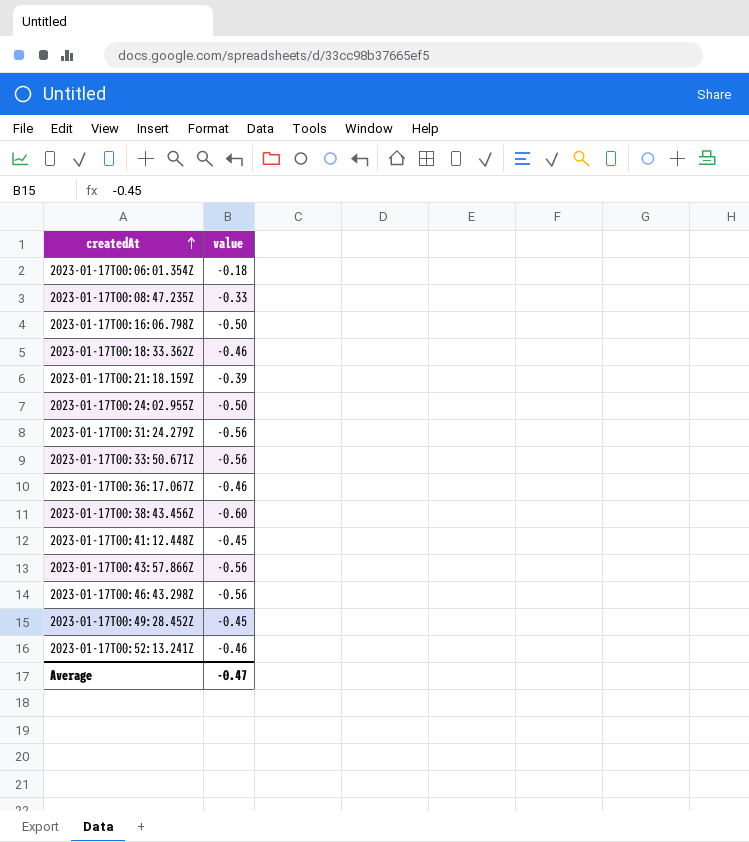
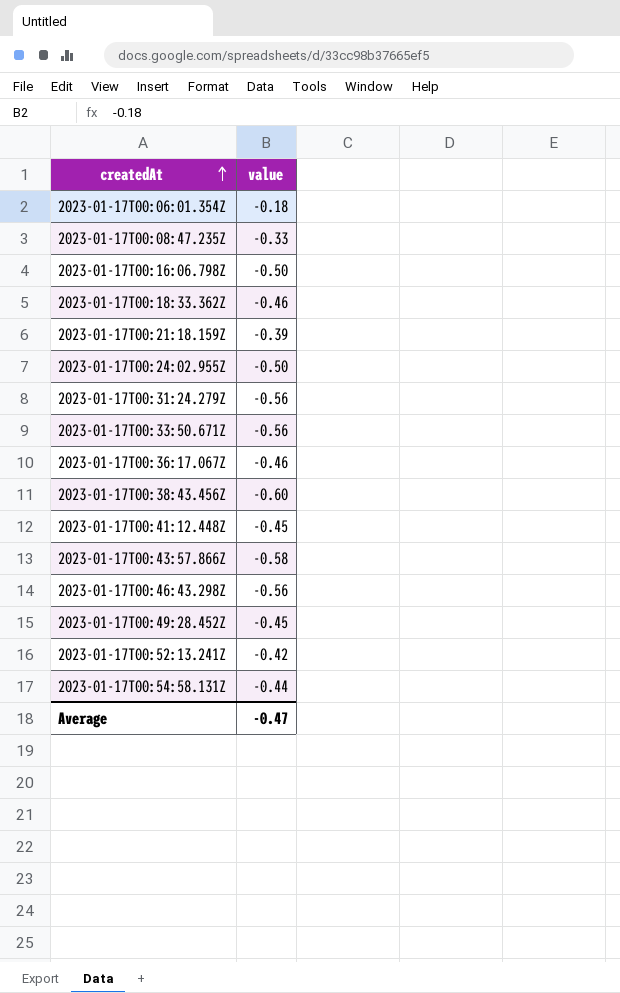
2023-01-17T00:43:57.866Z | value: -0.56 -> -0.58
2023-01-17T00:52:13.241Z | value: -0.46 -> -0.42
row 2023-01-17T00:54:58.131Z: none -> -0.44

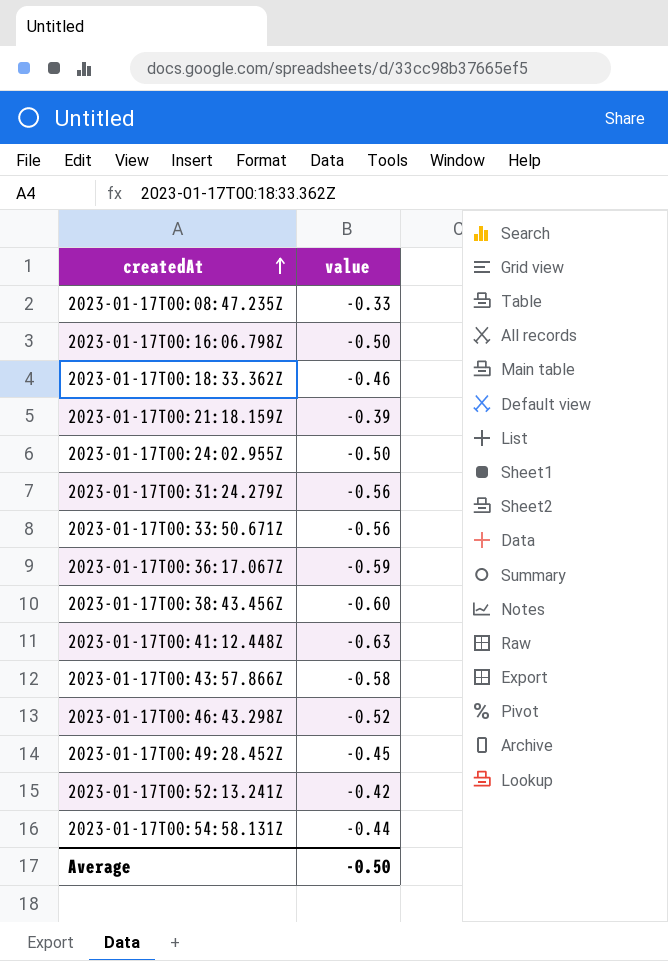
row 2023-01-17T00:06:01.354Z: -0.18 -> none
2023-01-17T00:36:17.067Z | value: -0.46 -> -0.59
2023-01-17T00:41:12.448Z | value: -0.45 -> -0.63
2023-01-17T00:46:43.298Z | value: -0.56 -> -0.52
Average | value: -0.47 -> -0.50

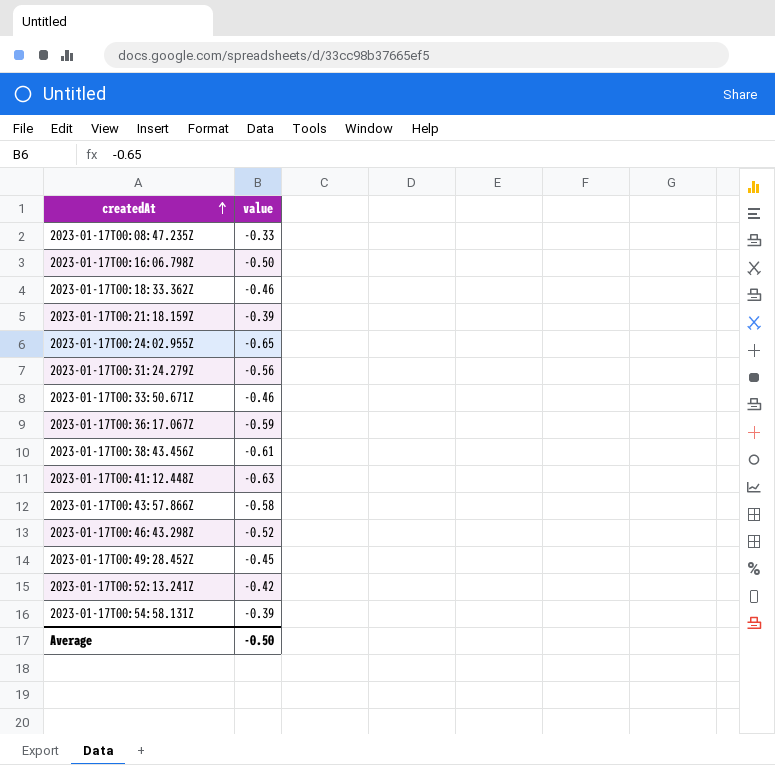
2023-01-17T00:24:02.955Z | value: -0.50 -> -0.65
2023-01-17T00:33:50.671Z | value: -0.56 -> -0.46
2023-01-17T00:38:43.456Z | value: -0.60 -> -0.61
2023-01-17T00:54:58.131Z | value: -0.44 -> -0.39

